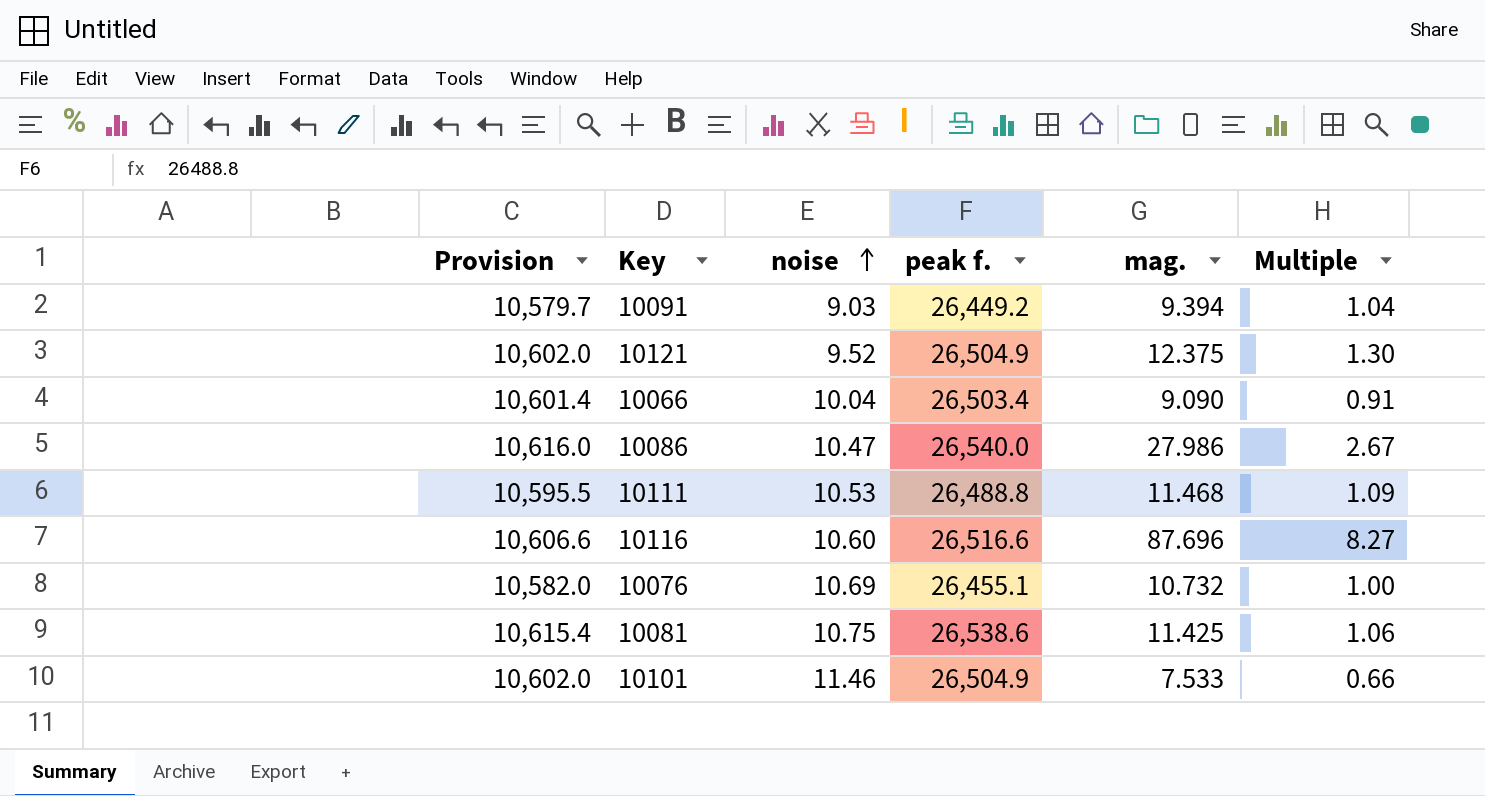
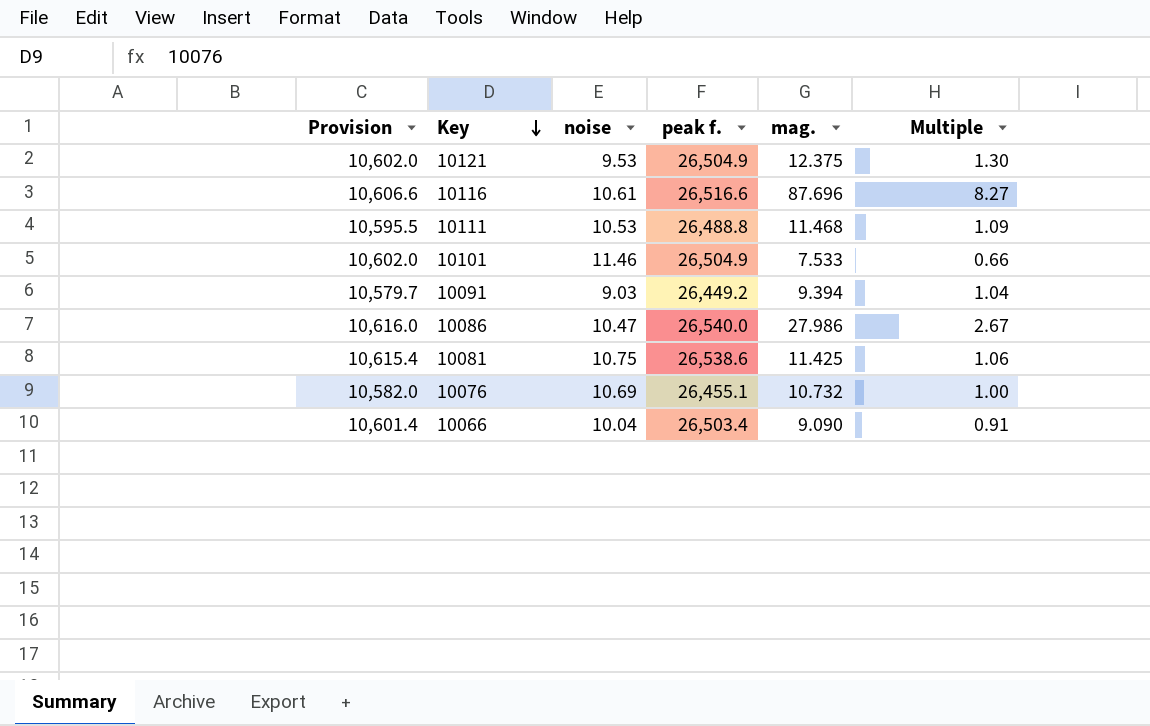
row order: noise ascending -> Key descending
10121 | noise: 9.52 -> 9.53
10116 | noise: 10.60 -> 10.61

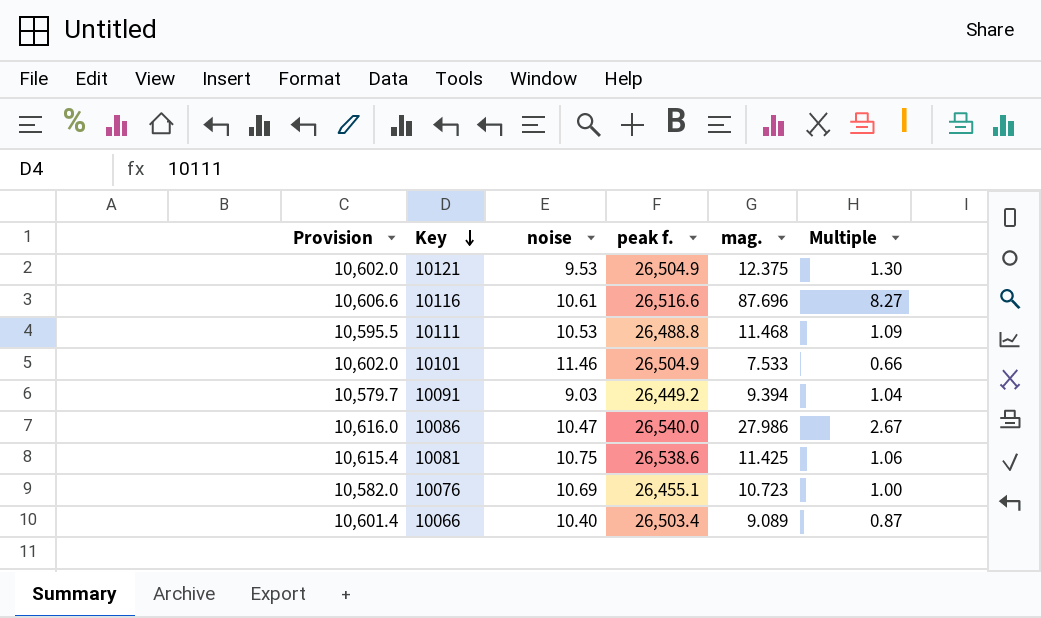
10076 | mag.: 10.732 -> 10.723
10066 | noise: 10.04 -> 10.40
10066 | mag.: 9.090 -> 9.089
10066 | Multiple: 0.91 -> 0.87

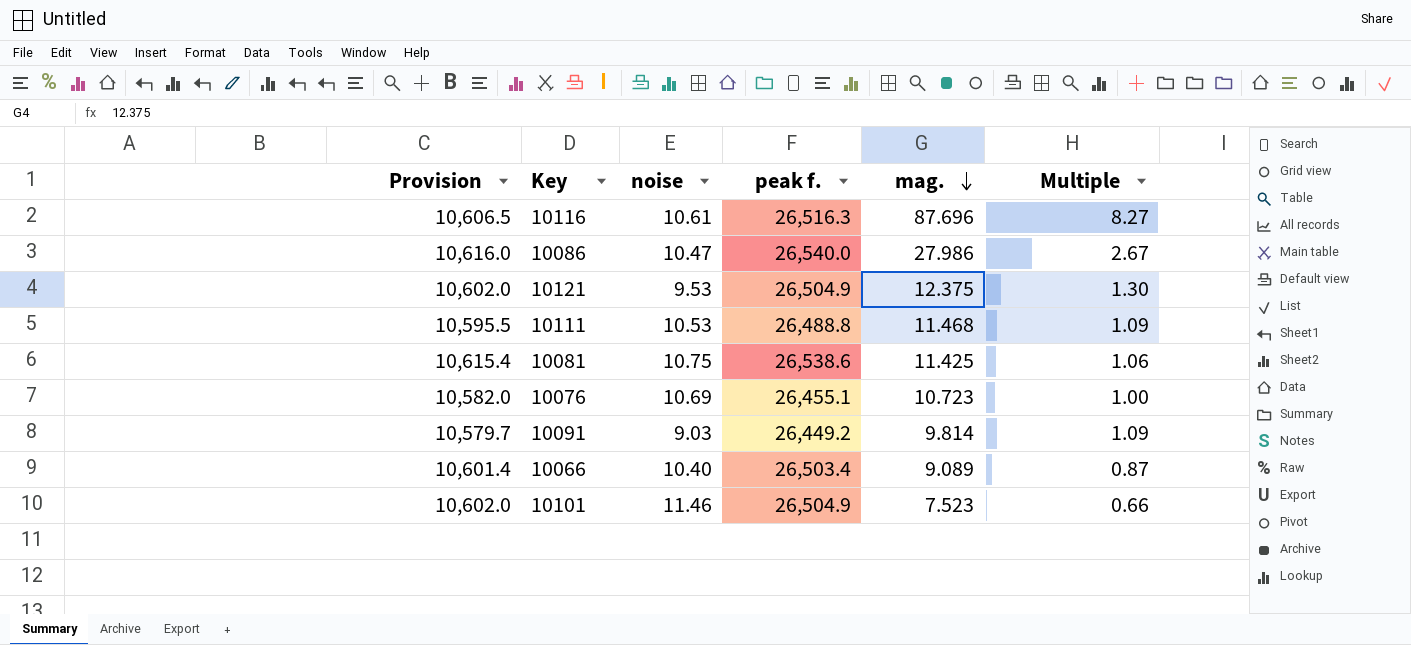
row order: Key descending -> mag. descending
10116 | Provision: 10,606.6 -> 10,606.5
10116 | peak f.: 26,516.6 -> 26,516.3
10091 | mag.: 9.394 -> 9.814
10091 | Multiple: 1.04 -> 1.09
10101 | mag.: 7.533 -> 7.523

